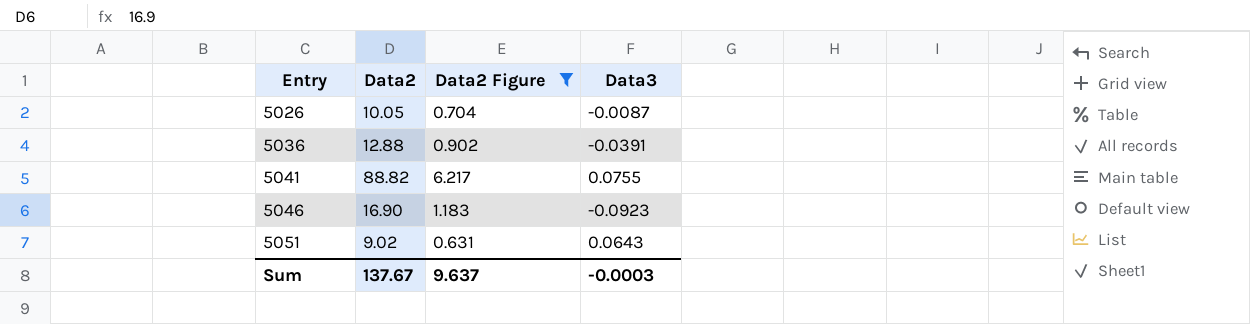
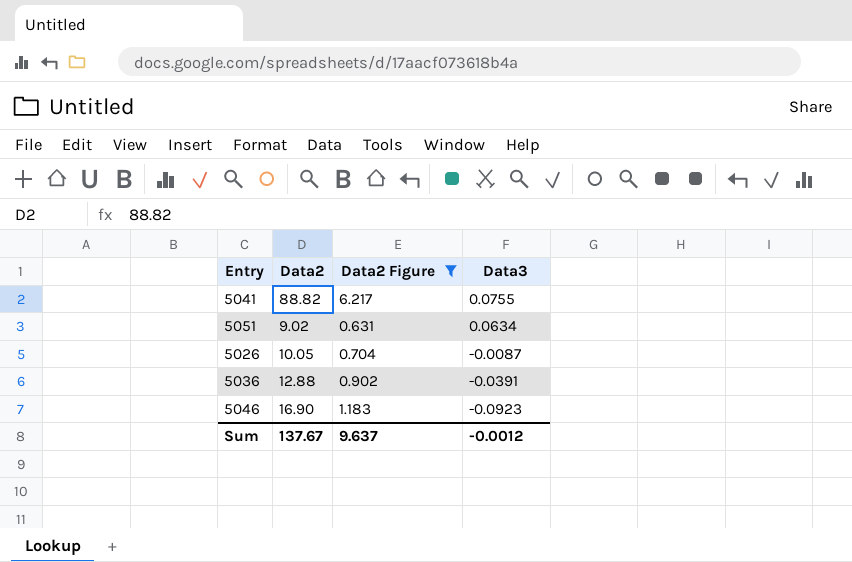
row order: Entry ascending -> Data3 descending
5051 | Data3: 0.0643 -> 0.0634
Sum | Data3: -0.0003 -> -0.0012

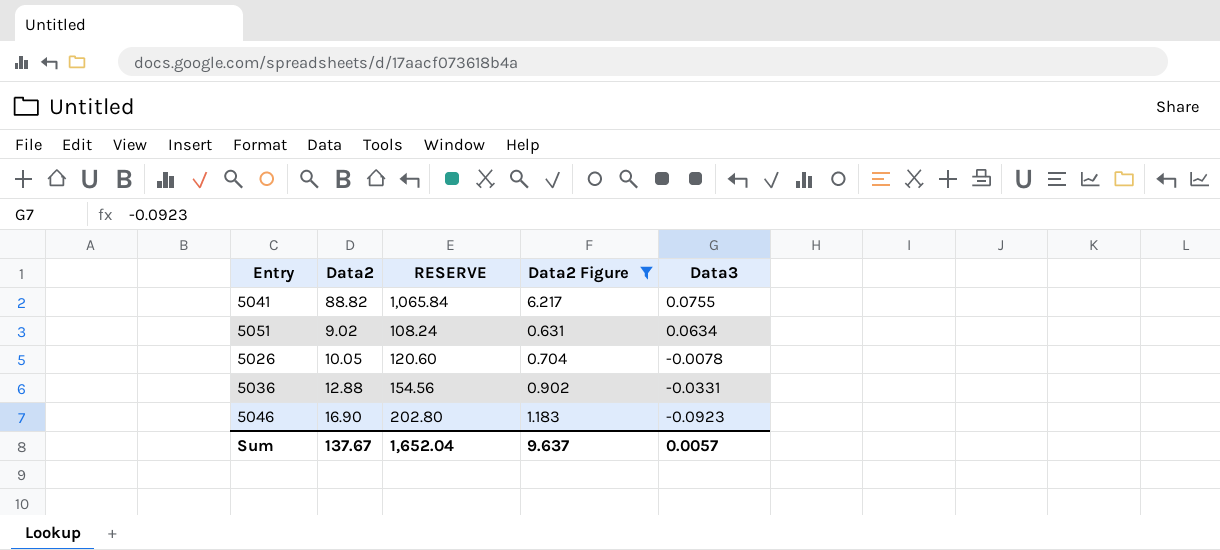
column RESERVE | formula: none -> [Data2] * 12
5026 | Data3: -0.0087 -> -0.0078
5036 | Data3: -0.0391 -> -0.0331
Sum | Data3: -0.0012 -> 0.0057

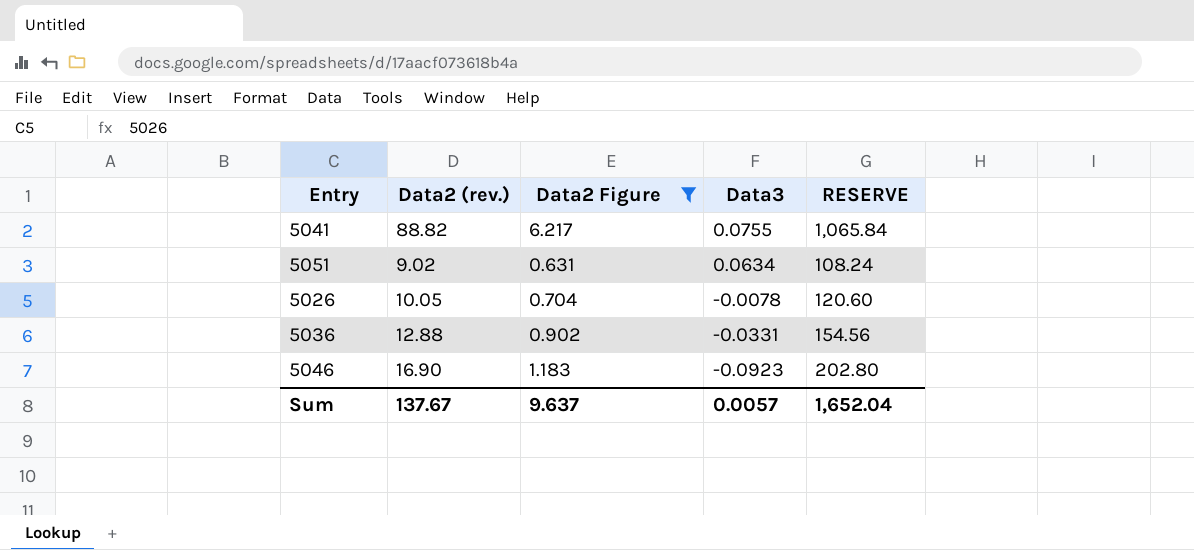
column name: Data2 -> Data2 (rev.)
column RESERVE | position: 3 -> 5

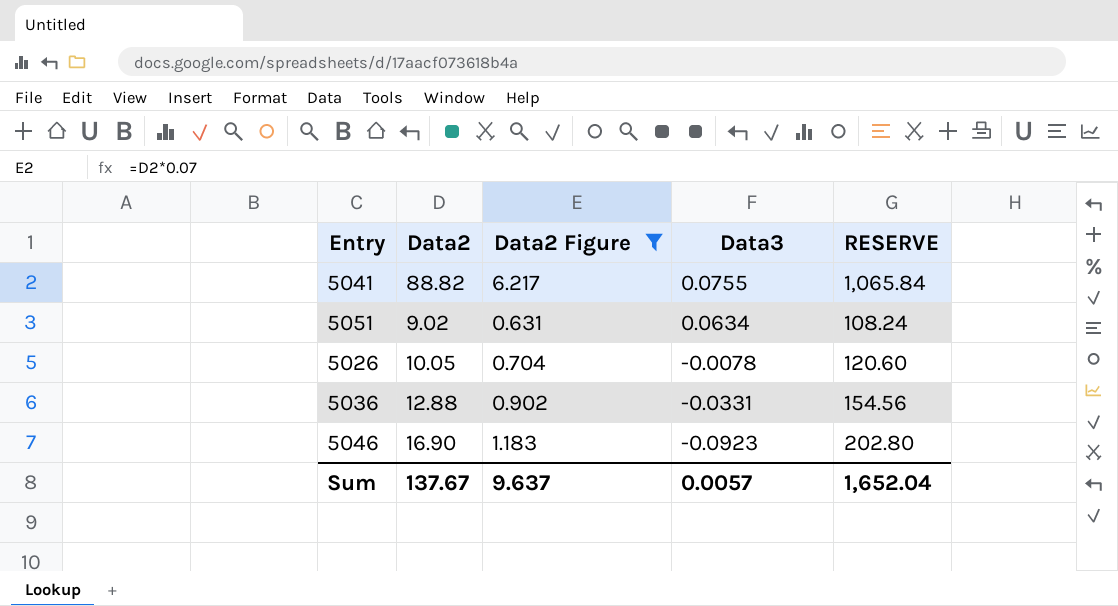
column name: Data2 (rev.) -> Data2

